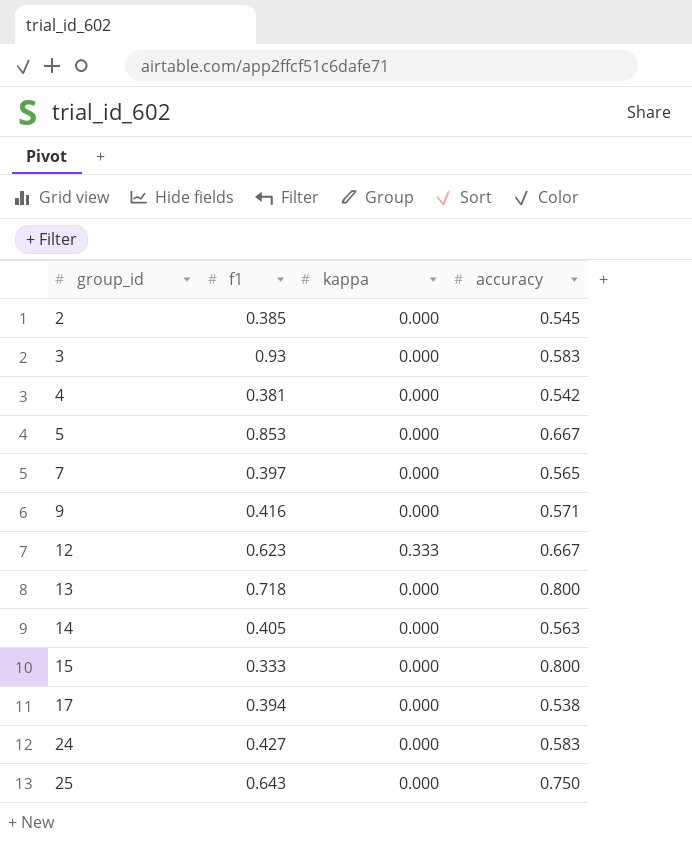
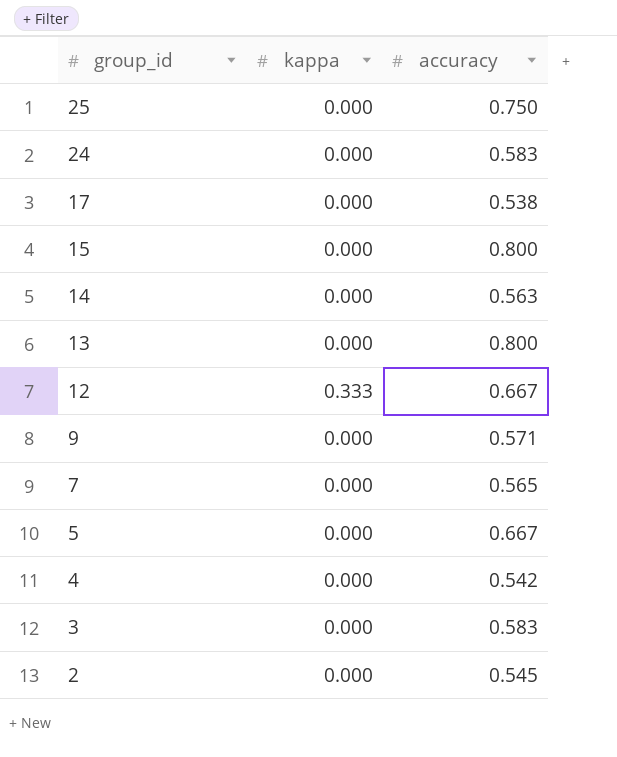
row order: group_id ascending -> group_id descending
column f1 | position: 2 -> none

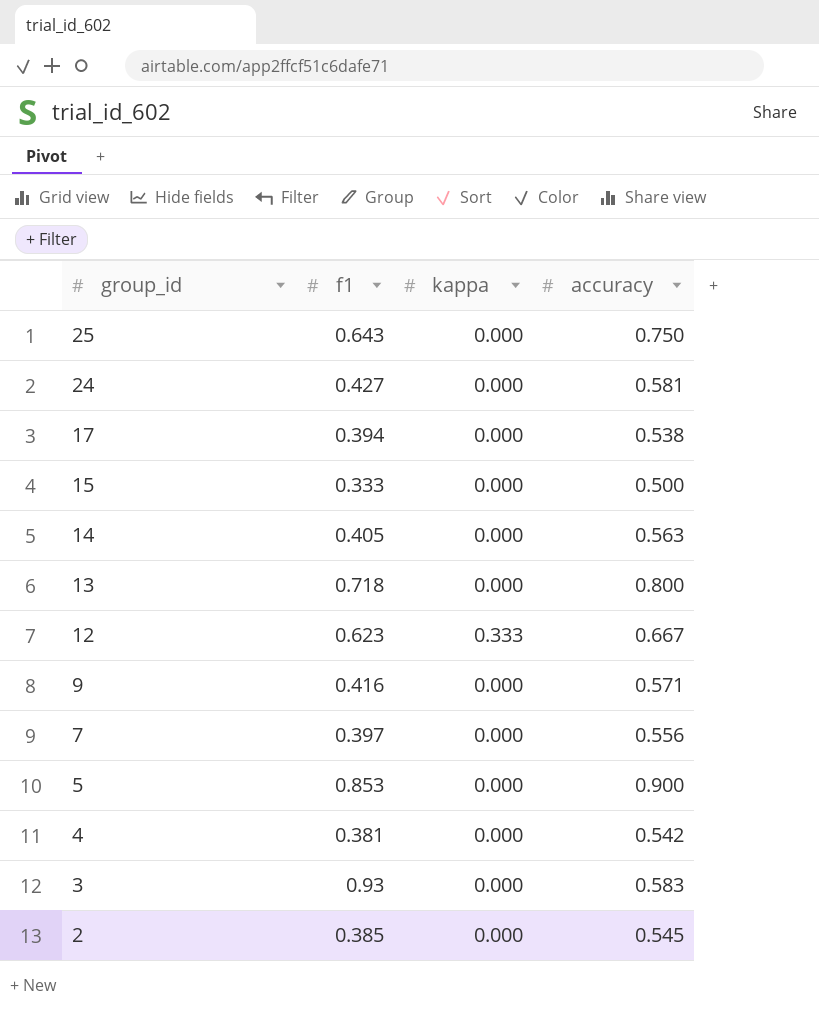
column f1 | position: none -> 2
24 | accuracy: 0.583 -> 0.581
15 | accuracy: 0.800 -> 0.500
7 | accuracy: 0.565 -> 0.556
5 | accuracy: 0.667 -> 0.900

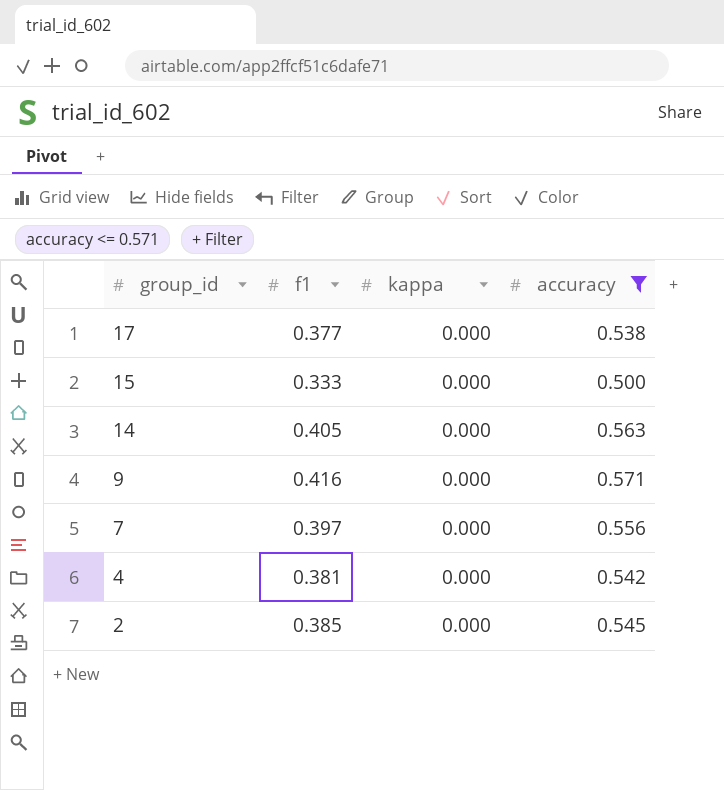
filter: none -> accuracy <= 0.571
17 | f1: 0.394 -> 0.377

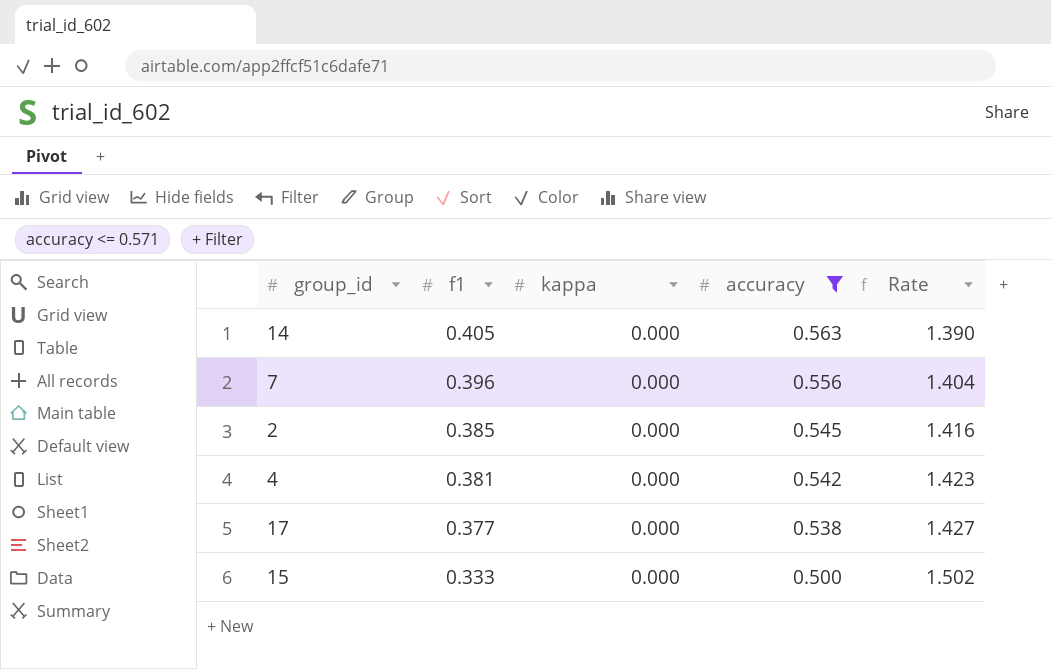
row order: group_id descending -> f1 descending
column Rate | formula: none -> [accuracy] / [f1]
row 9: 0.416 | 0.000 | 0.571 -> none
7 | f1: 0.397 -> 0.396

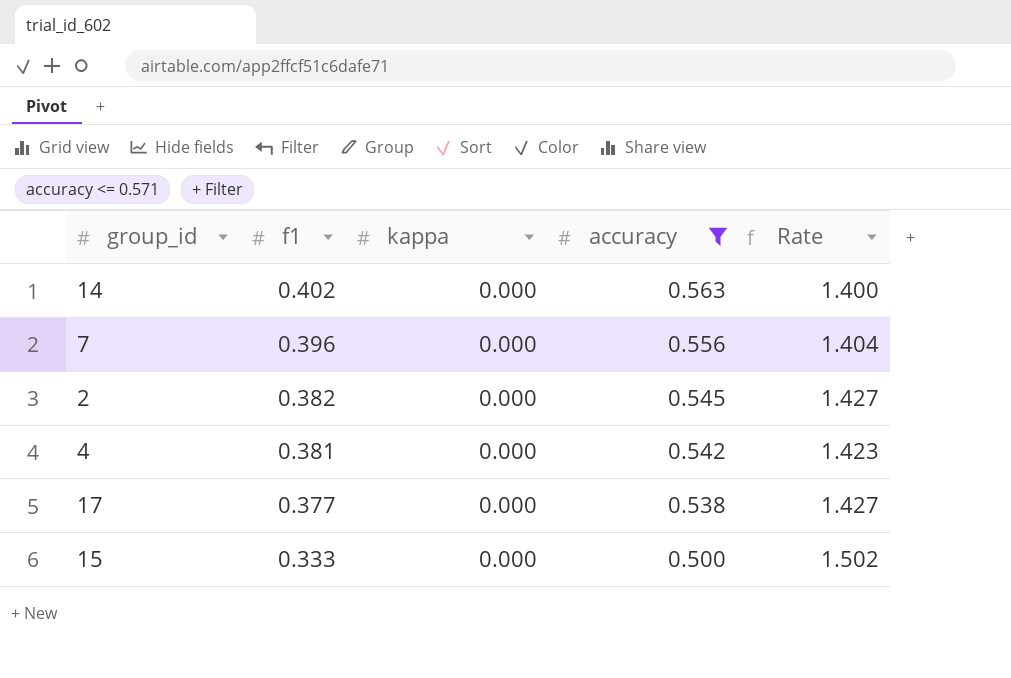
14 | f1: 0.405 -> 0.402
14 | Rate: 1.390 -> 1.400
2 | f1: 0.385 -> 0.382
2 | Rate: 1.416 -> 1.427

